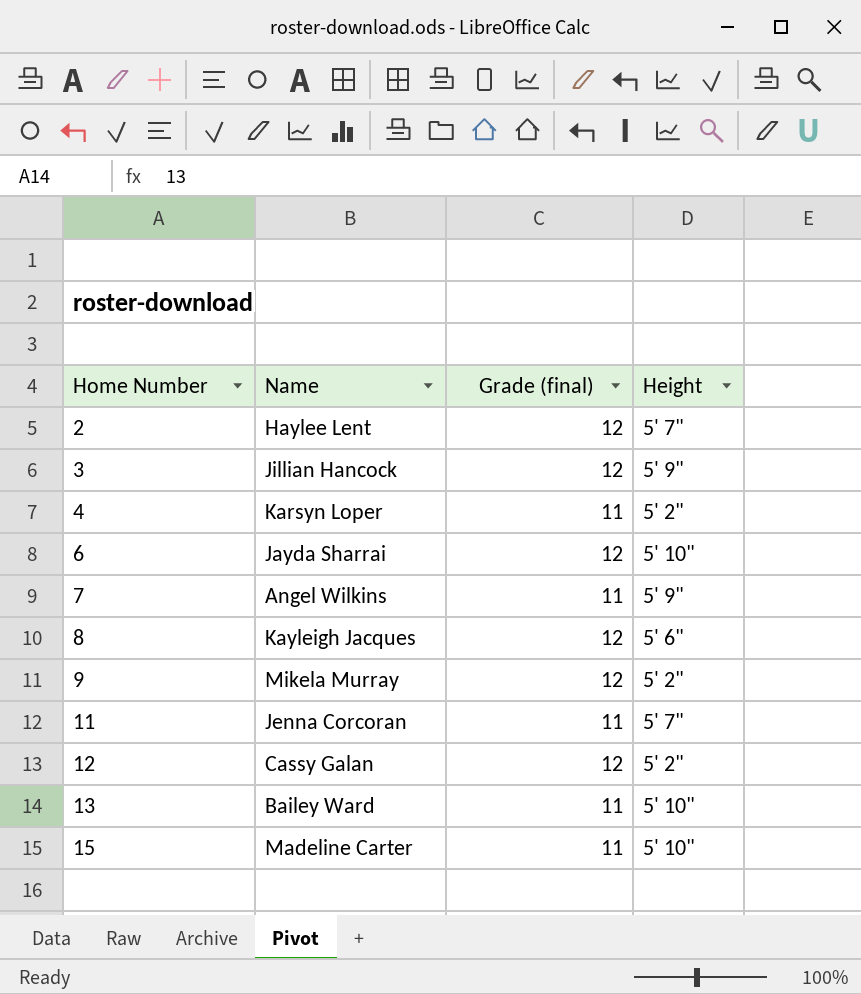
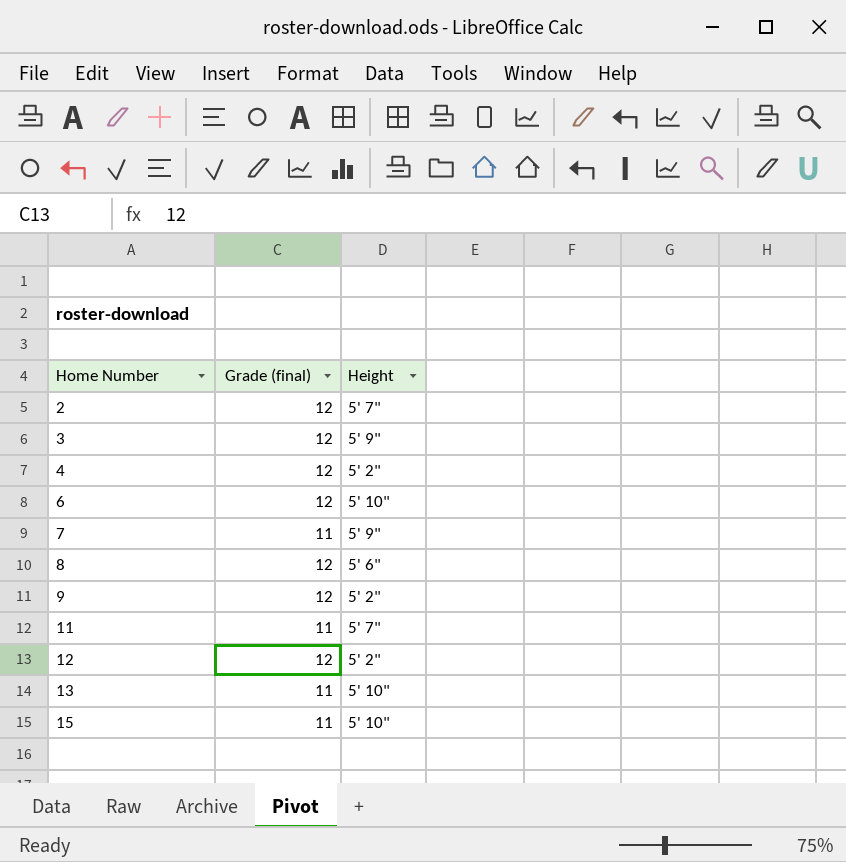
column Name | position: 2 -> none
4 | Grade (final): 11 -> 12

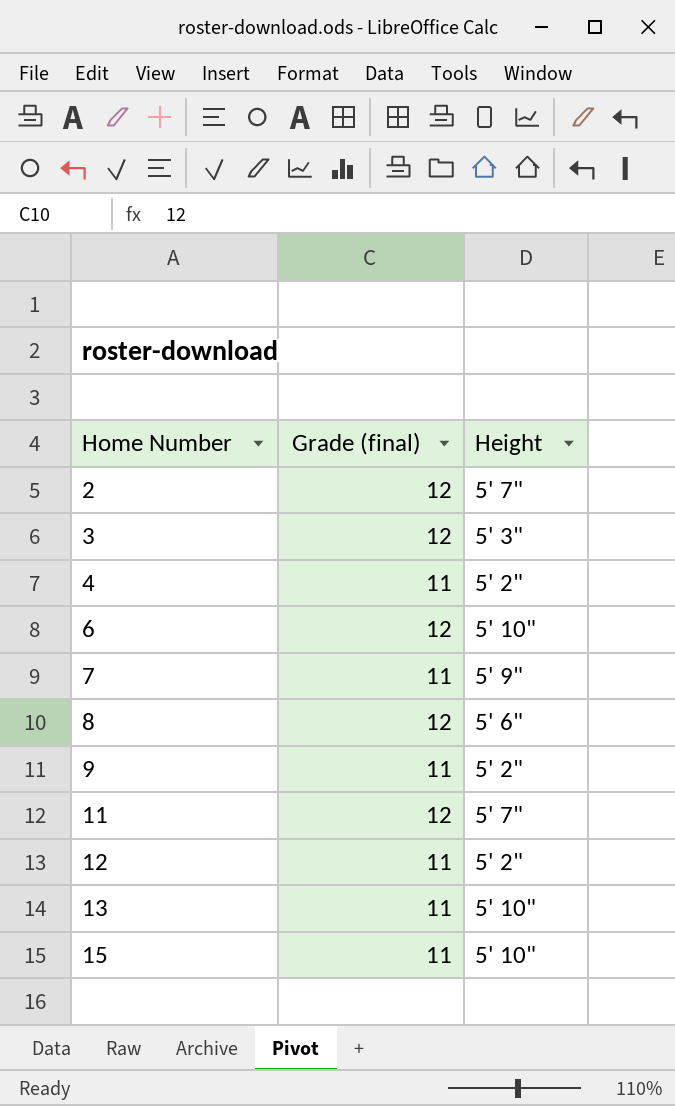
3 | Height: 5' 9" -> 5' 3"
4 | Grade (final): 12 -> 11
9 | Grade (final): 12 -> 11
11 | Grade (final): 11 -> 12
12 | Grade (final): 12 -> 11

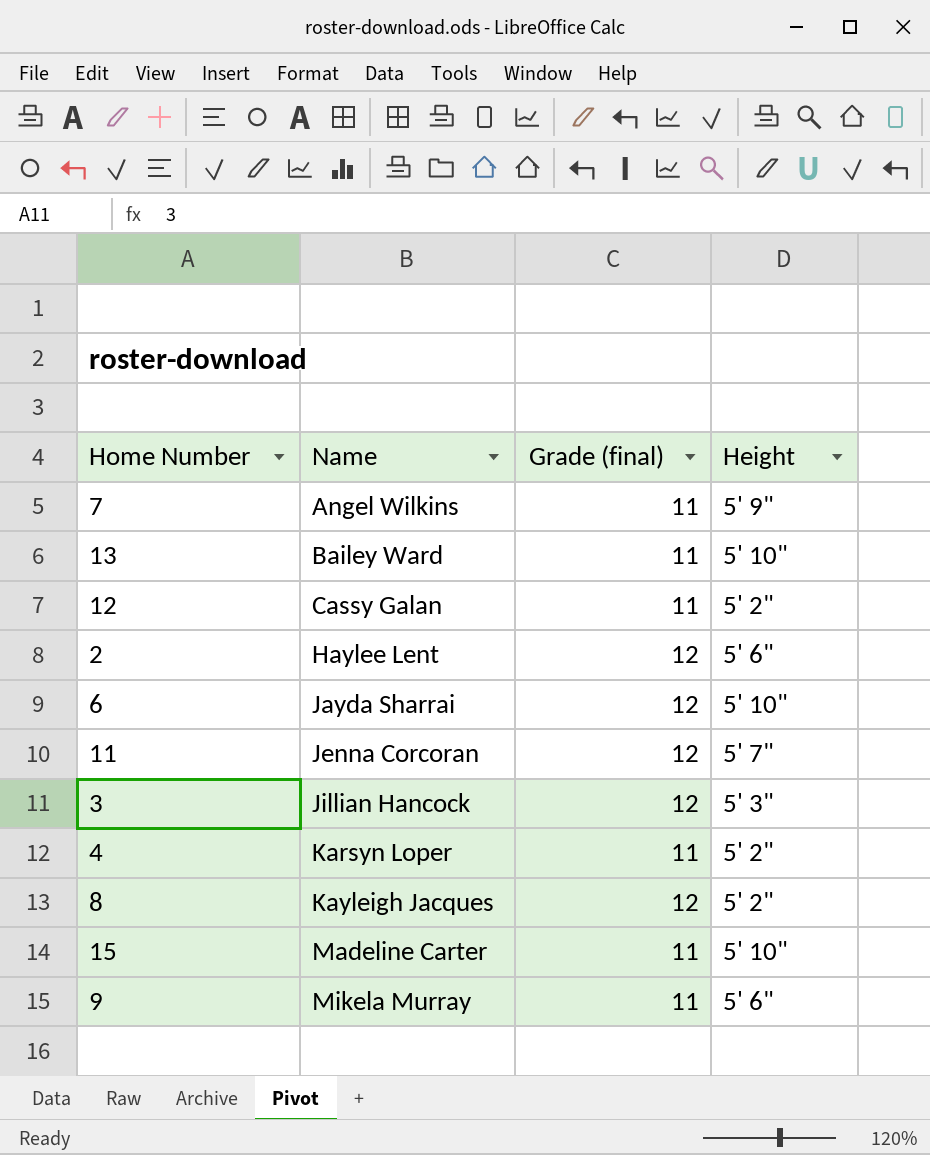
row order: Home Number ascending -> Name ascending
column Name | position: none -> 2
2 | Height: 5' 7" -> 5' 6"
8 | Height: 5' 6" -> 5' 2"
9 | Height: 5' 2" -> 5' 6"

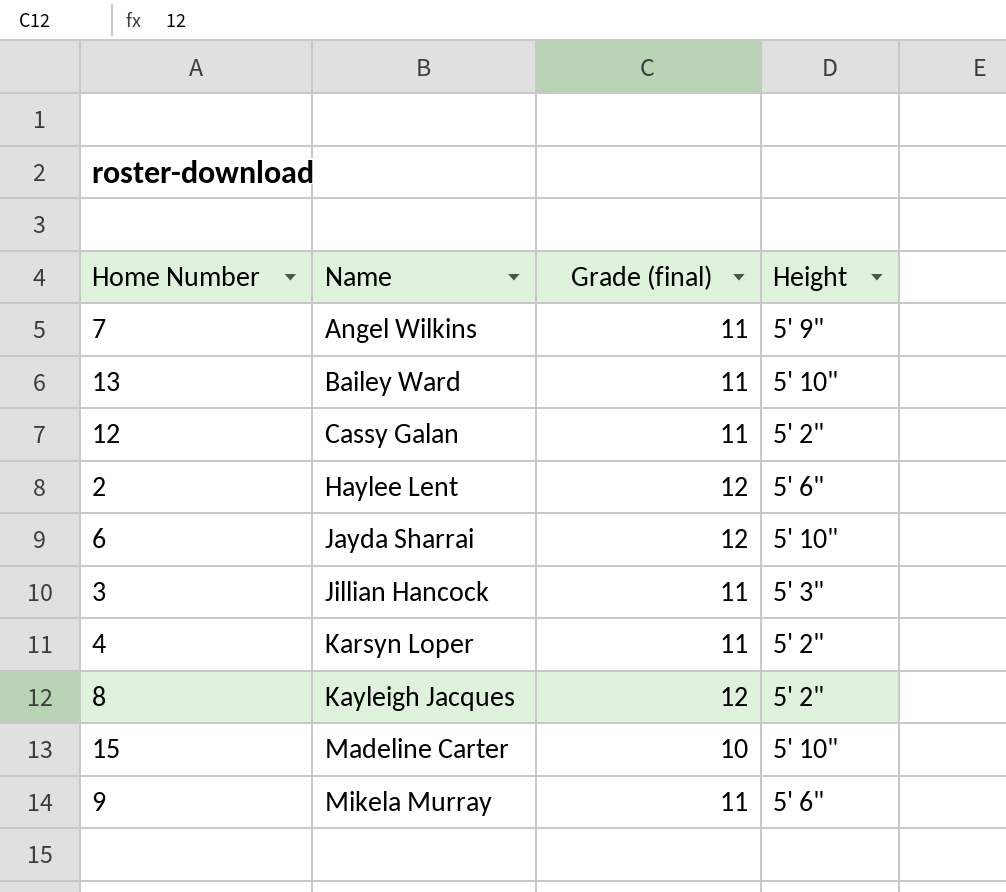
row 11: Jenna Corcoran | 12 | 5' 7" -> none
3 | Grade (final): 12 -> 11
15 | Grade (final): 11 -> 10

